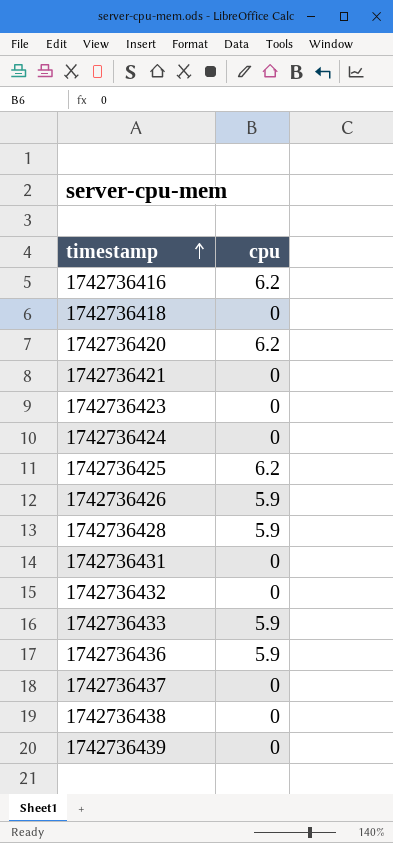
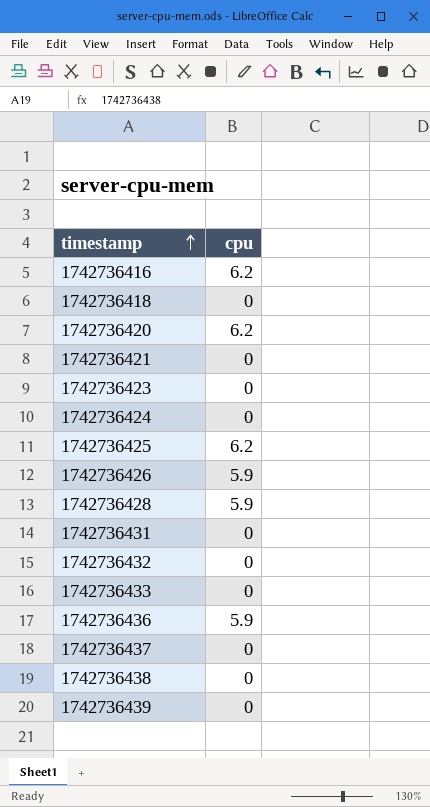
1742736433 | cpu: 5.9 -> 0

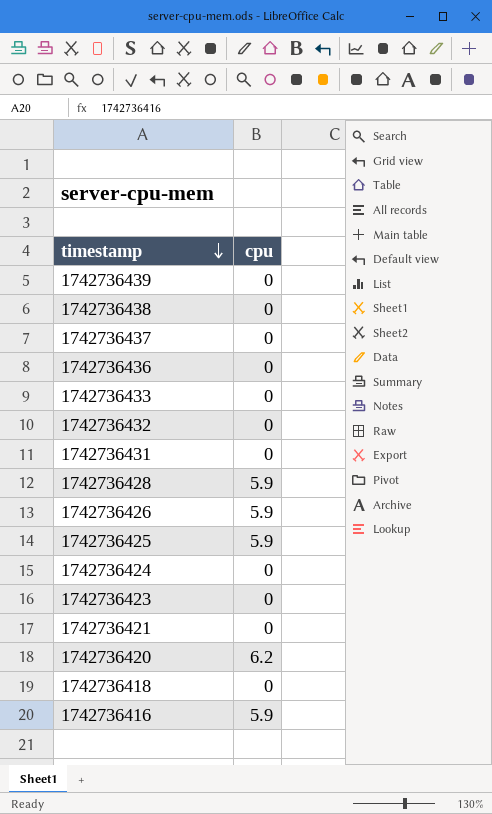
row order: timestamp ascending -> timestamp descending
1742736436 | cpu: 5.9 -> 0
1742736425 | cpu: 6.2 -> 5.9
1742736416 | cpu: 6.2 -> 5.9

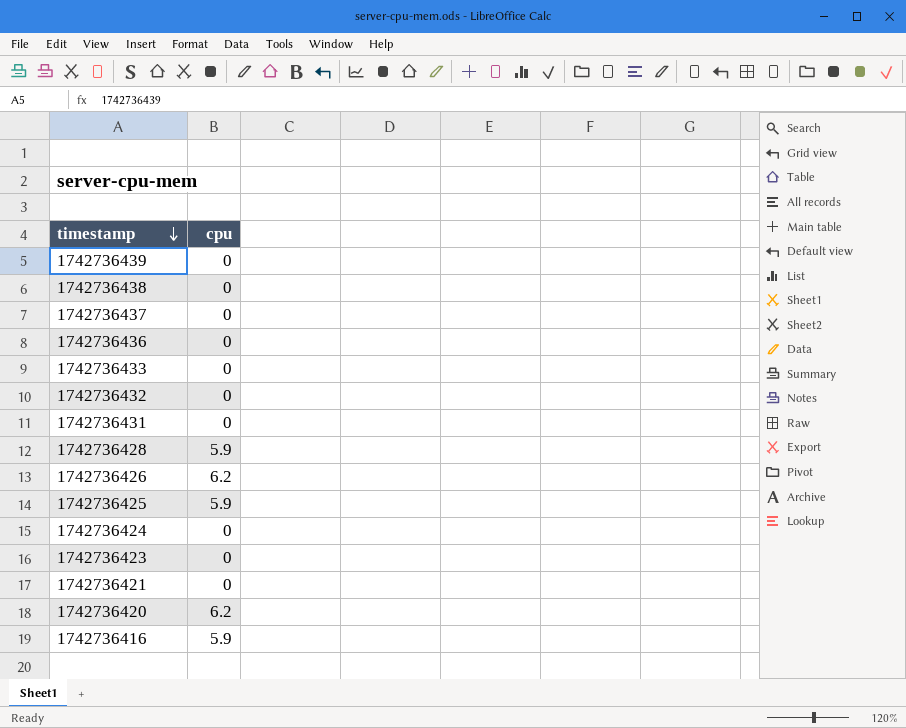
row 1742736418: 0 -> none
1742736426 | cpu: 5.9 -> 6.2

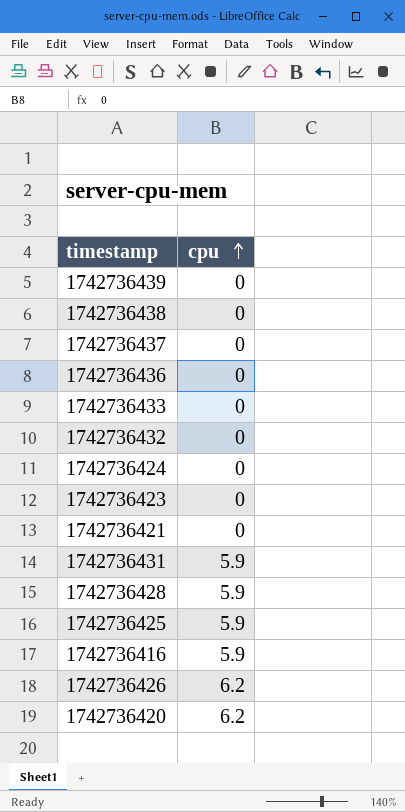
row order: timestamp descending -> cpu ascending
1742736431 | cpu: 0 -> 5.9

